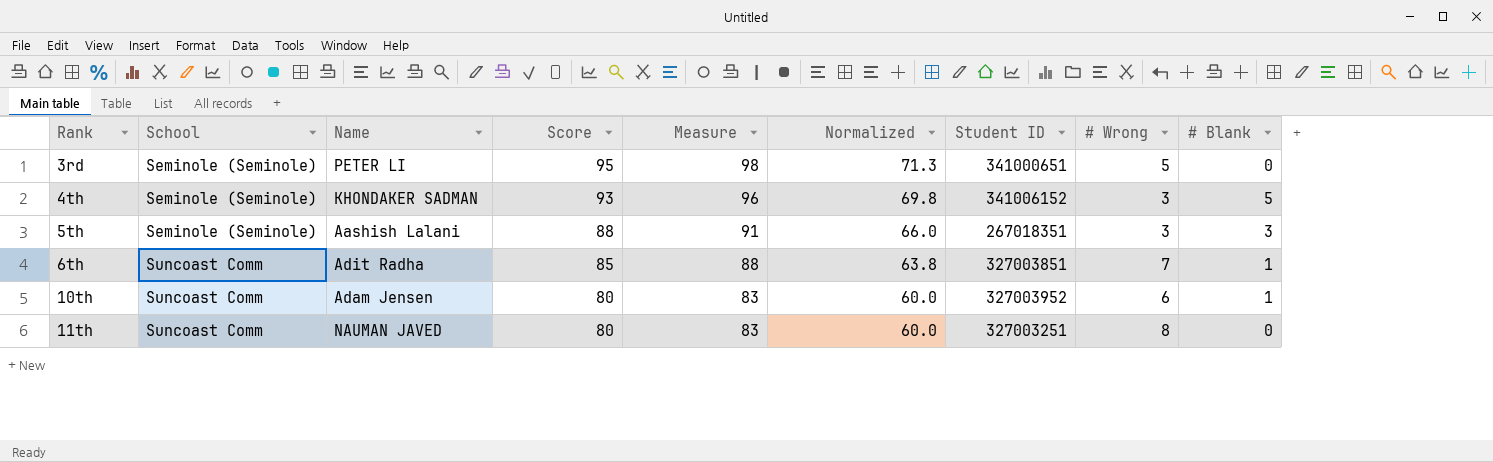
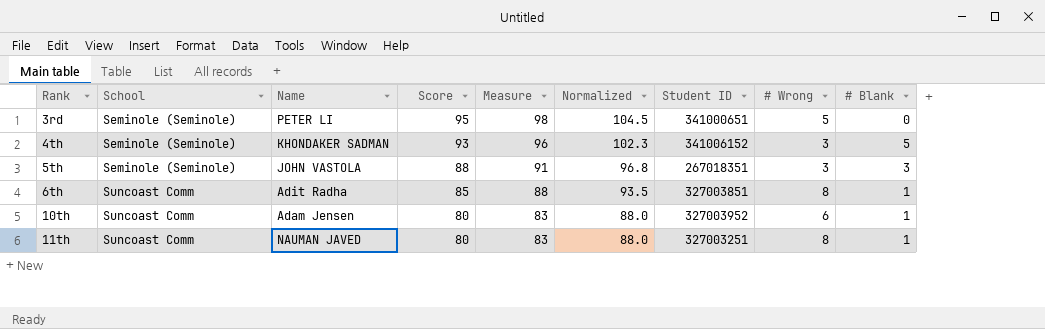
column Normalized | formula: [Score] * 0.75 -> [Score] * 1.1
5th | Name: Aashish Lalani -> JOHN VASTOLA
6th | # Wrong: 7 -> 8
11th | # Blank: 0 -> 1

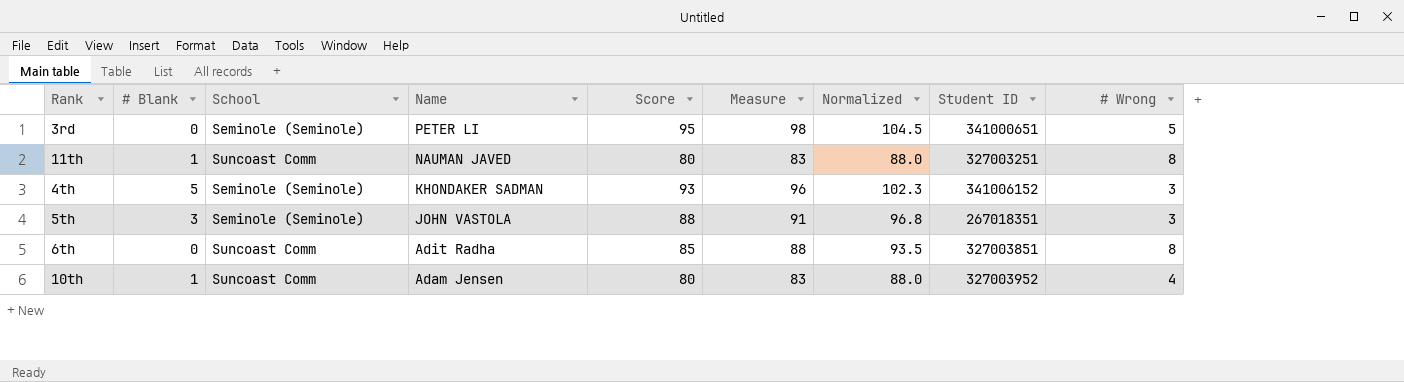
row order: Rank ascending -> Name descending
column # Blank | position: 9 -> 2
6th | # Blank: 1 -> 0
10th | # Wrong: 6 -> 4

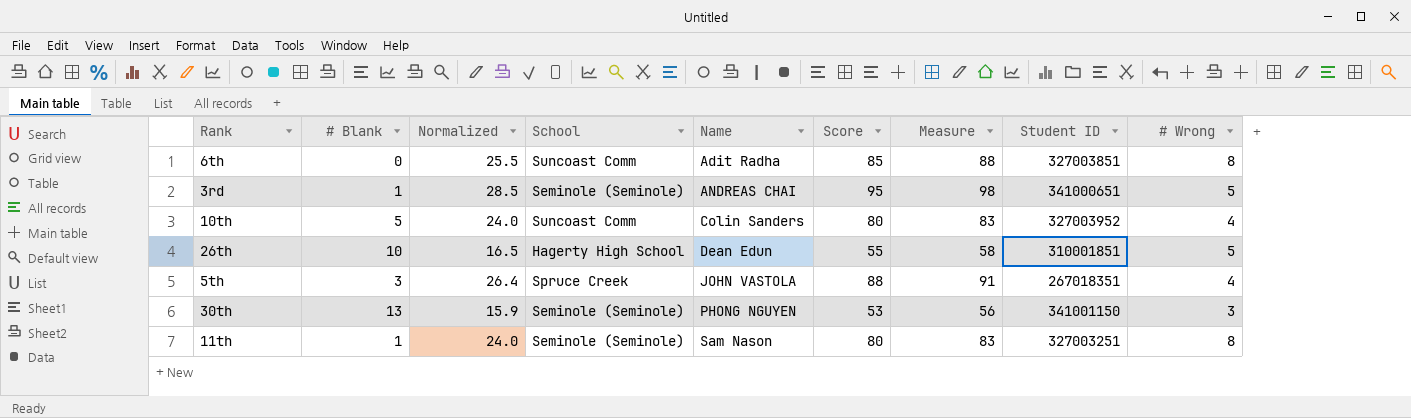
row order: Name descending -> Name ascending
column Normalized | formula: [Score] * 1.1 -> [Score] * 0.3
column Normalized | position: 7 -> 3
row 4th: 5 | Seminole (Seminole) | KHONDAKER SADMAN | 93 | 96 | 102.3 | 341006152 | 3 -> none
3rd | # Blank: 0 -> 1
3rd | Name: PETER LI -> ANDREAS CHAI
10th | # Blank: 1 -> 5
10th | Name: Adam Jensen -> Colin Sanders
row 26th: none -> 10 | 16.5 | Hagerty High School | Dean Edun | 55 | 58 | 310001851 | 5
5th | School: Seminole (Seminole) -> Spruce Creek
5th | # Wrong: 3 -> 4
row 30th: none -> 13 | 15.9 | Seminole (Seminole) | PHONG NGUYEN | 53 | 56 | 341001150 | 3
11th | School: Suncoast Comm -> Seminole (Seminole)
11th | Name: NAUMAN JAVED -> Sam Nason

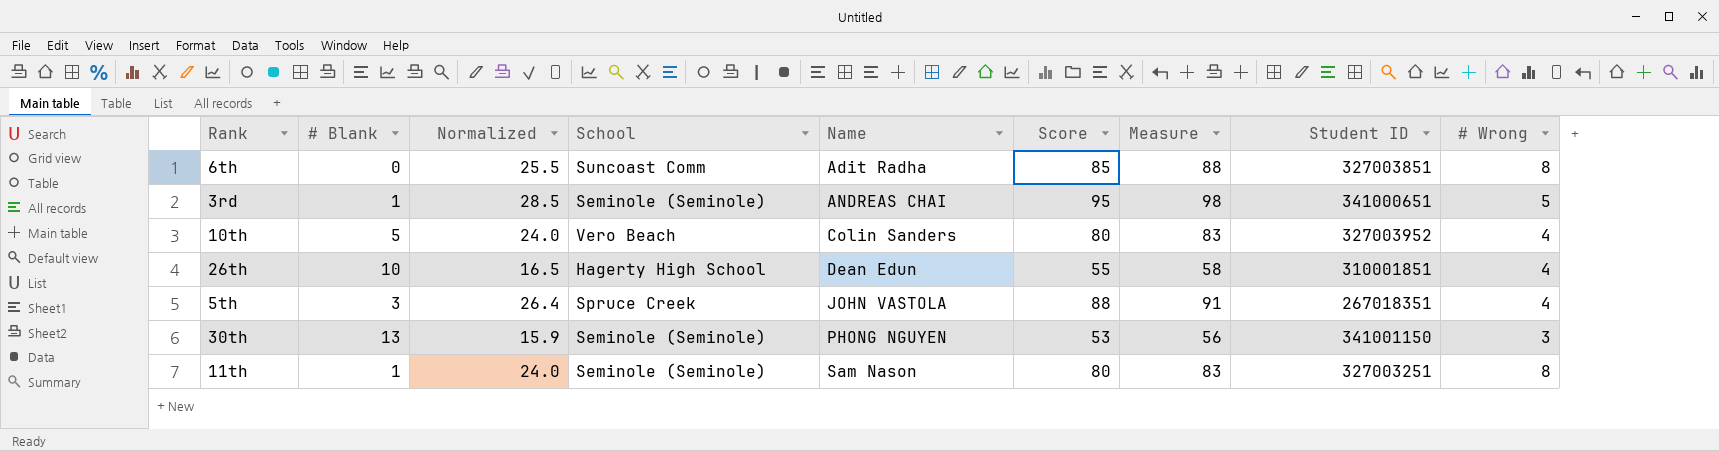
10th | School: Suncoast Comm -> Vero Beach
26th | # Wrong: 5 -> 4

